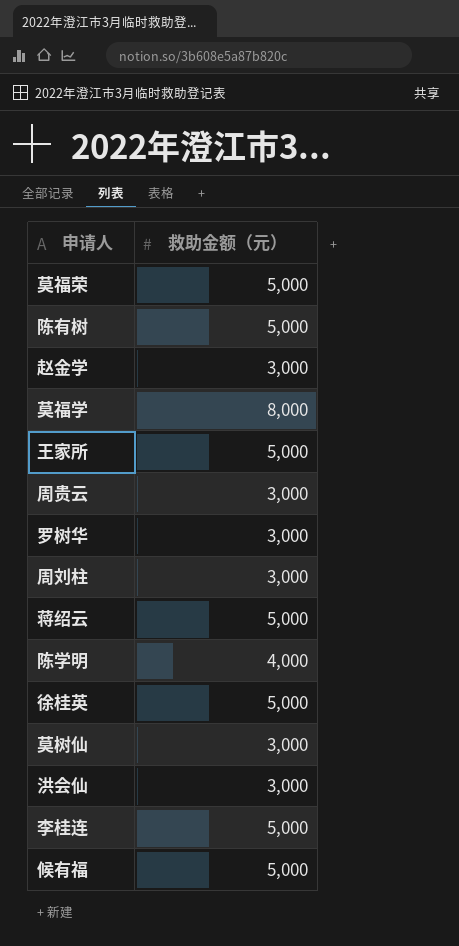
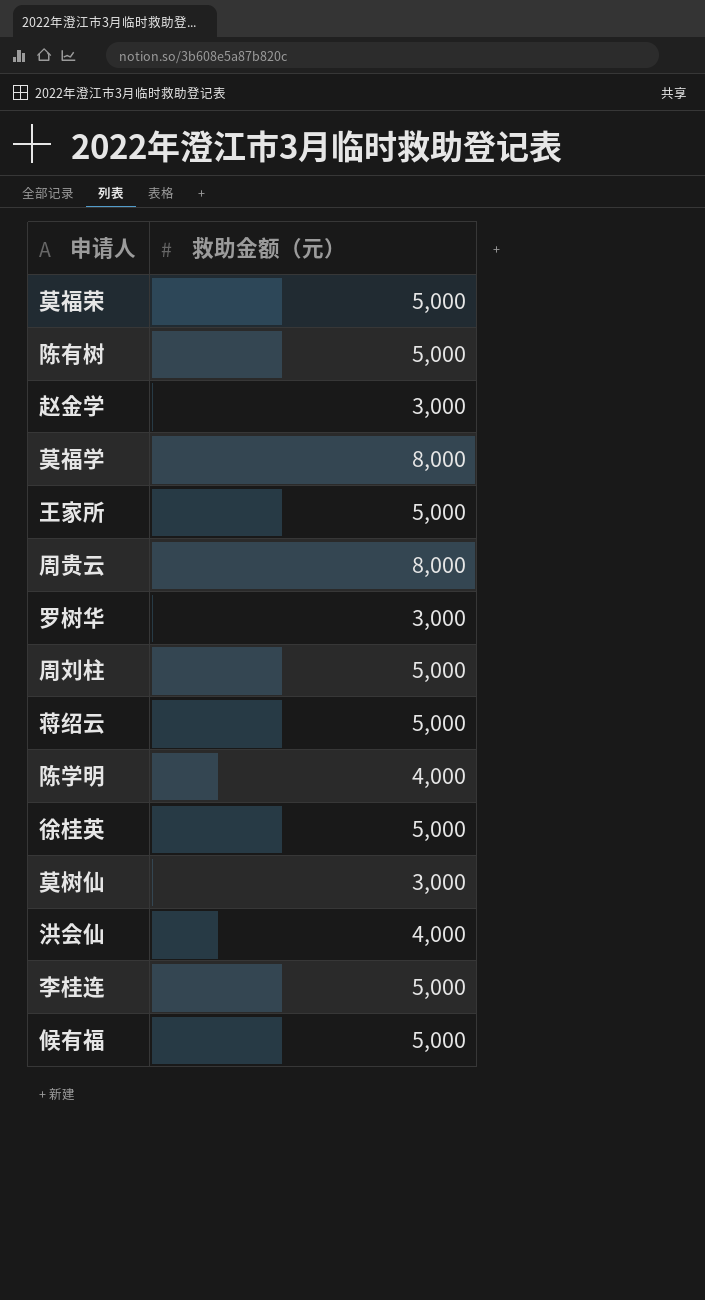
周贵云 | 救助金额（元）: 3,000 -> 8,000
周刘柱 | 救助金额（元）: 3,000 -> 5,000
洪会仙 | 救助金额（元）: 3,000 -> 4,000

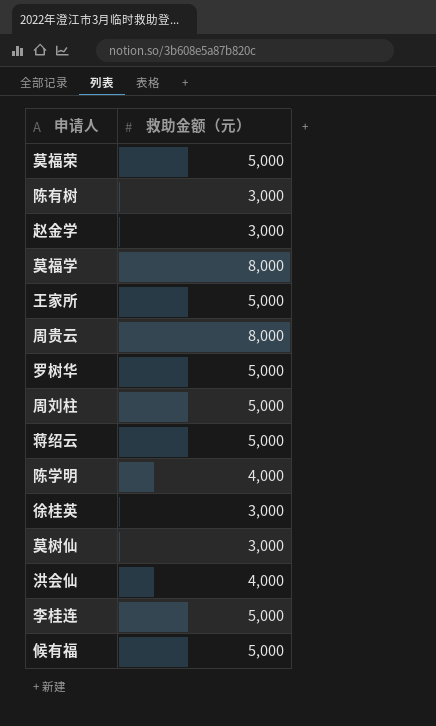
陈有树 | 救助金额（元）: 5,000 -> 3,000
罗树华 | 救助金额（元）: 3,000 -> 5,000
徐桂英 | 救助金额（元）: 5,000 -> 3,000

